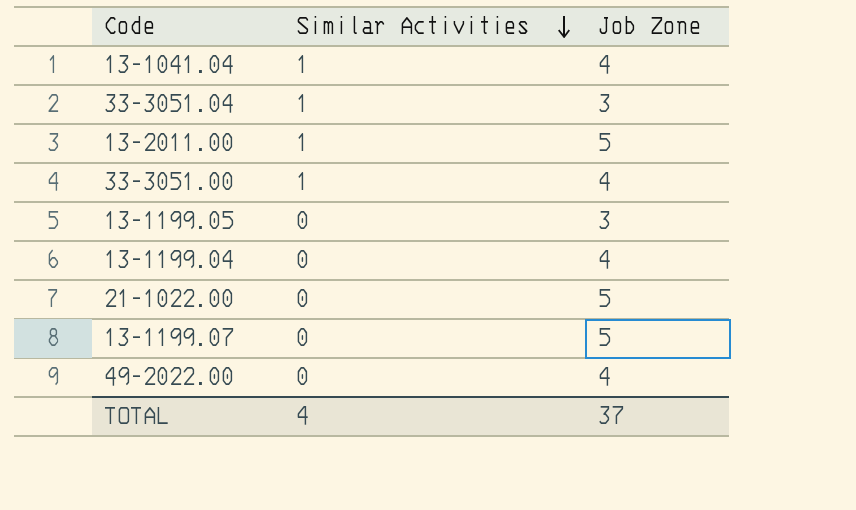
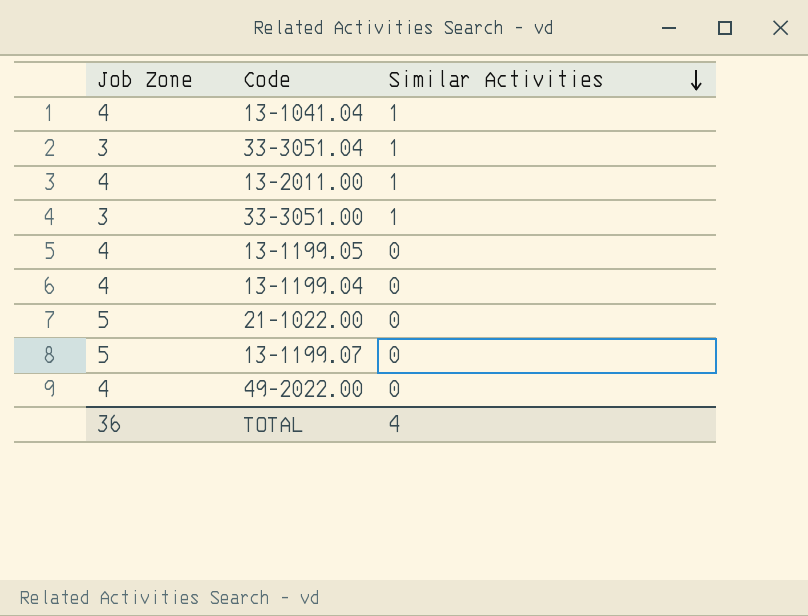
column Job Zone | position: 3 -> 1
13-2011.00 | Job Zone: 5 -> 4
33-3051.00 | Job Zone: 4 -> 3
13-1199.05 | Job Zone: 3 -> 4
TOTAL | Job Zone: 37 -> 36

